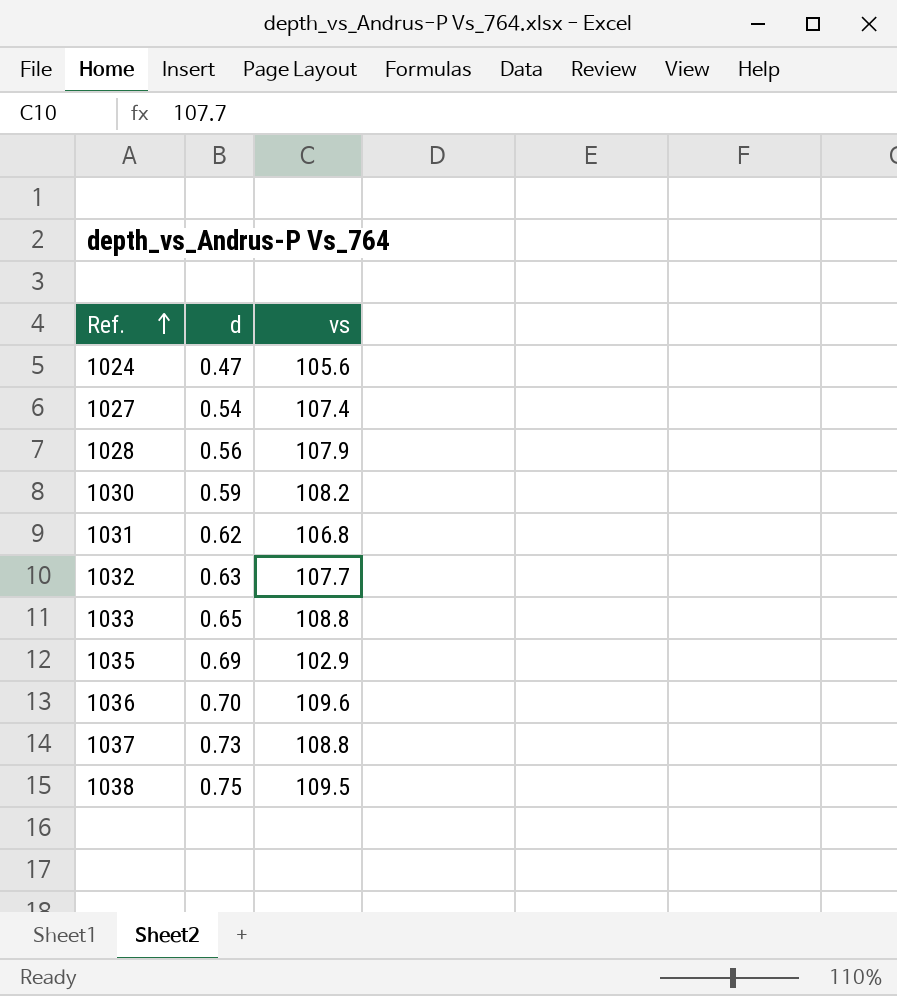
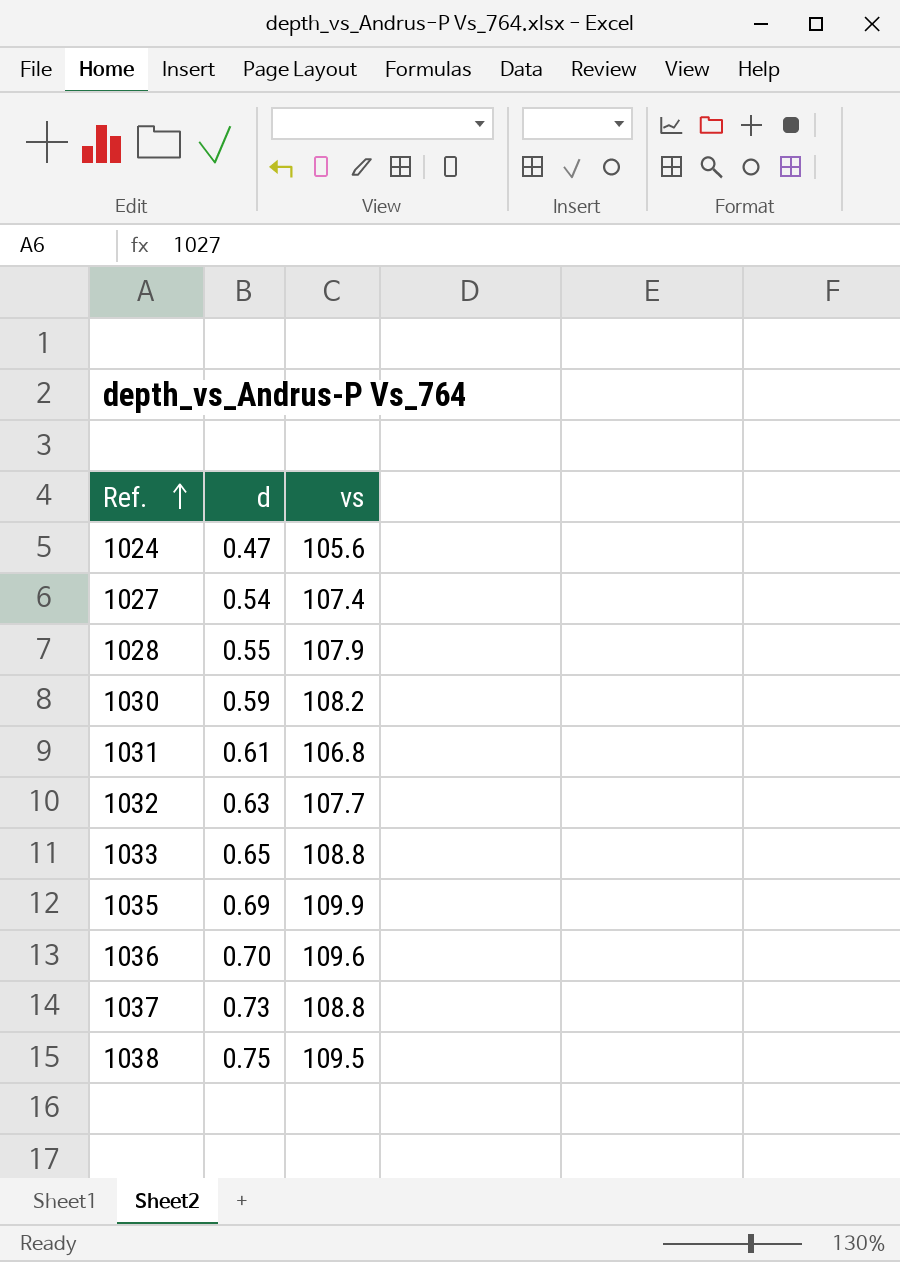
1028 | d: 0.56 -> 0.55
1031 | d: 0.62 -> 0.61
1035 | vs: 102.9 -> 109.9

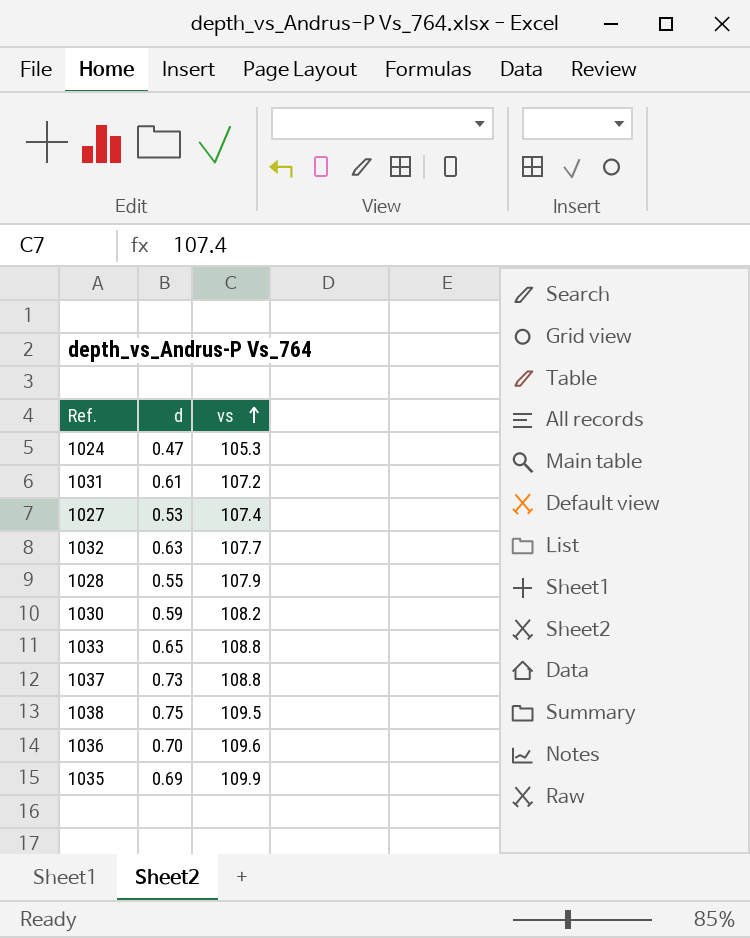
row order: Ref. ascending -> vs ascending
1024 | vs: 105.6 -> 105.3
1031 | vs: 106.8 -> 107.2
1027 | d: 0.54 -> 0.53

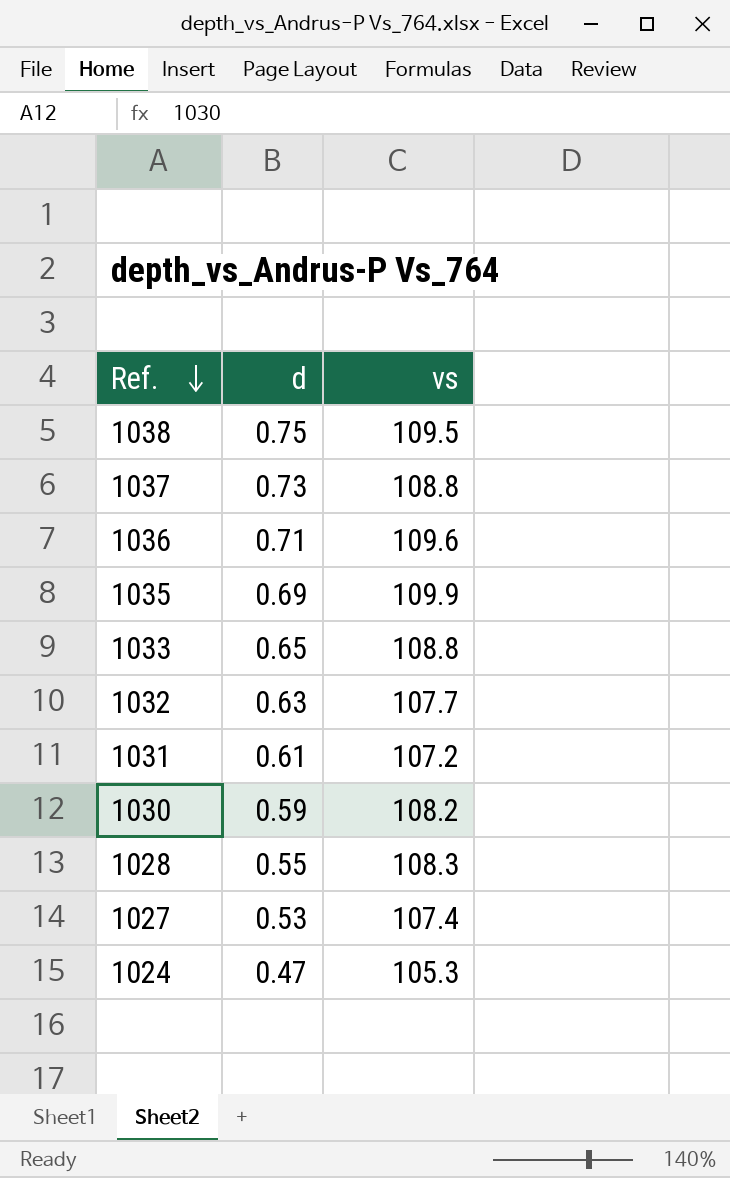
row order: vs ascending -> Ref. descending
1036 | d: 0.70 -> 0.71
1028 | vs: 107.9 -> 108.3

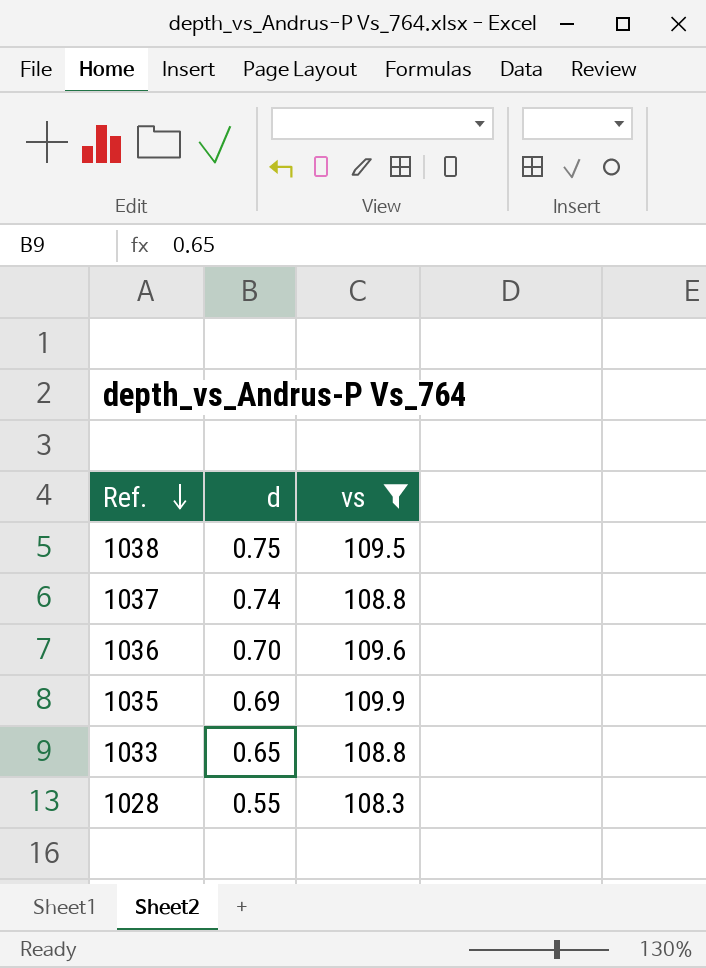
filter: none -> vs >= 108.3
1037 | d: 0.73 -> 0.74
1036 | d: 0.71 -> 0.70

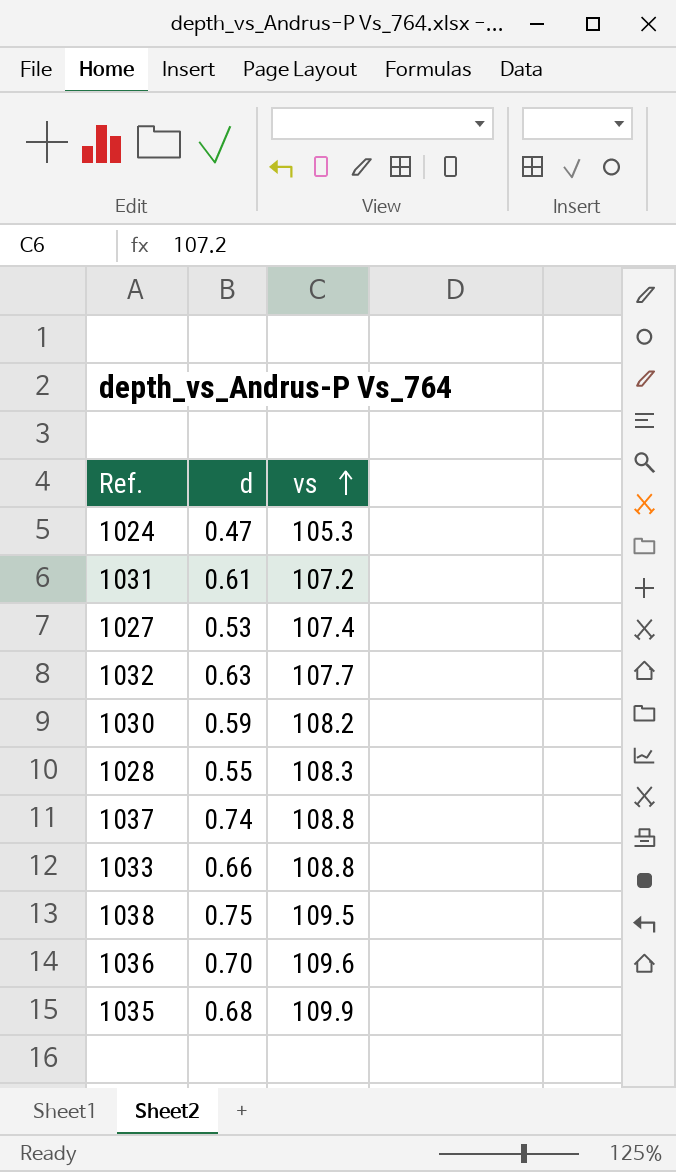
filter: vs >= 108.3 -> none
row order: Ref. descending -> vs ascending
1033 | d: 0.65 -> 0.66
1035 | d: 0.69 -> 0.68

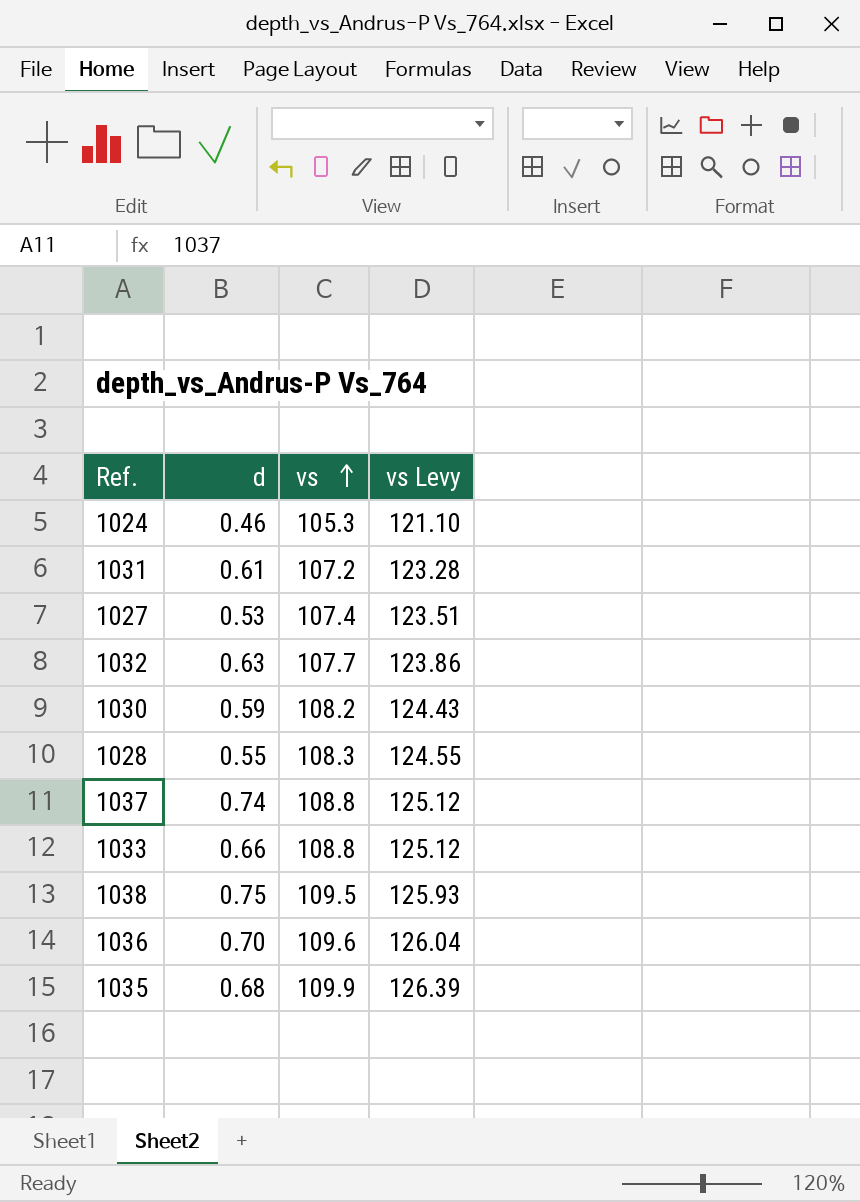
column vs Levy | formula: none -> [vs] * 1.15
1024 | d: 0.47 -> 0.46

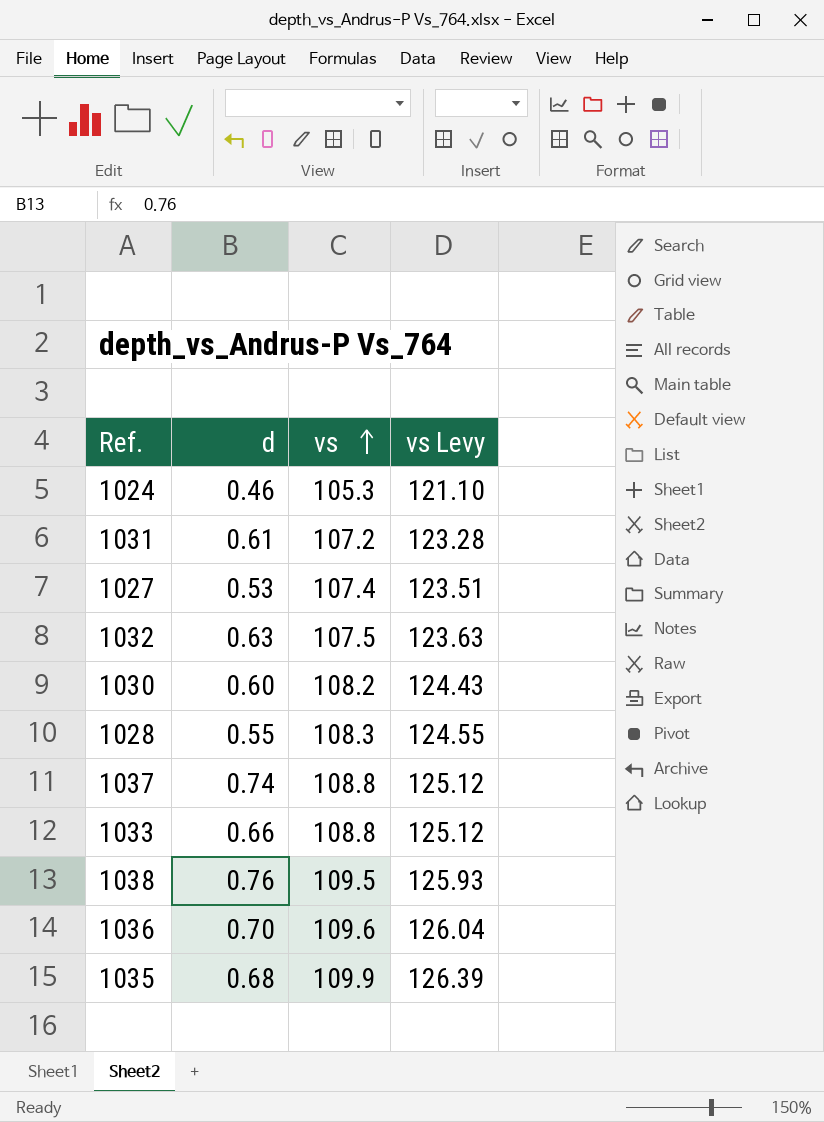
1032 | vs: 107.7 -> 107.5
1032 | vs Levy: 123.86 -> 123.63
1030 | d: 0.59 -> 0.60
1038 | d: 0.75 -> 0.76

